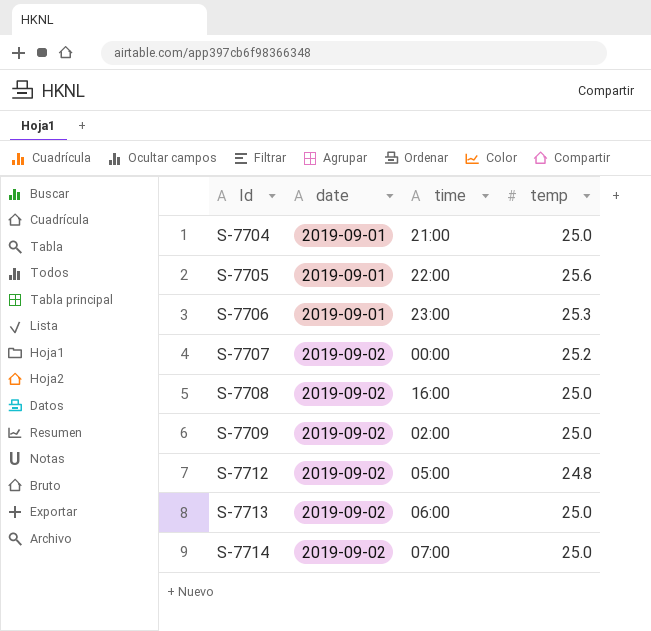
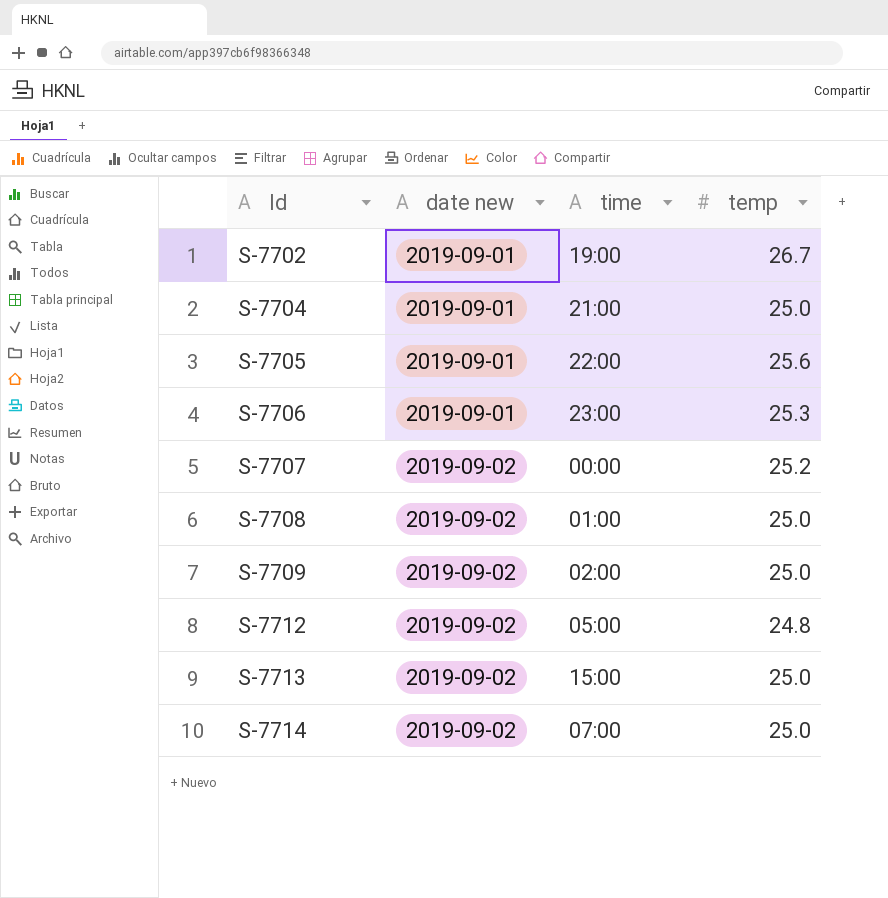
column name: date -> date new
row S-7702: none -> 2019-09-01 | 19:00 | 26.7
S-7708 | time: 16:00 -> 01:00
S-7713 | time: 06:00 -> 15:00

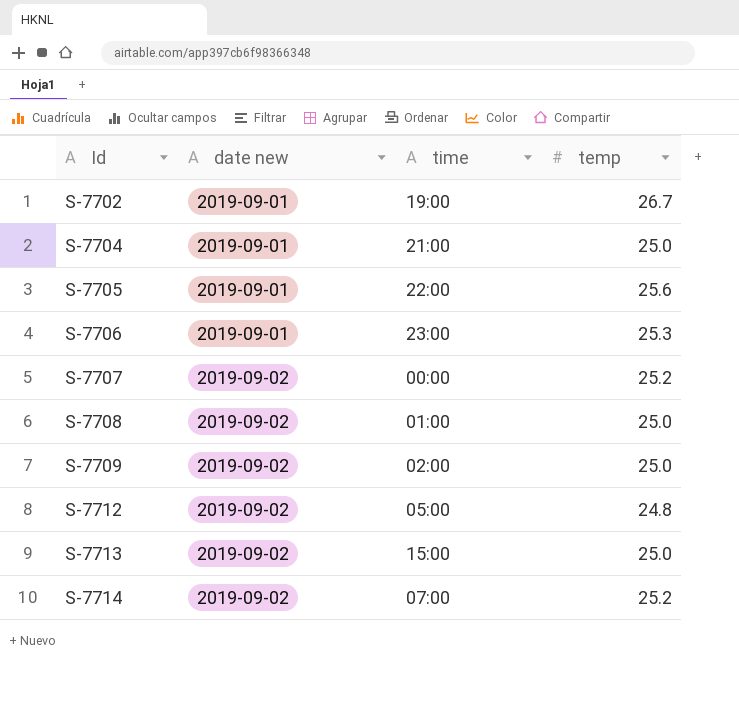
S-7714 | temp: 25.0 -> 25.2

